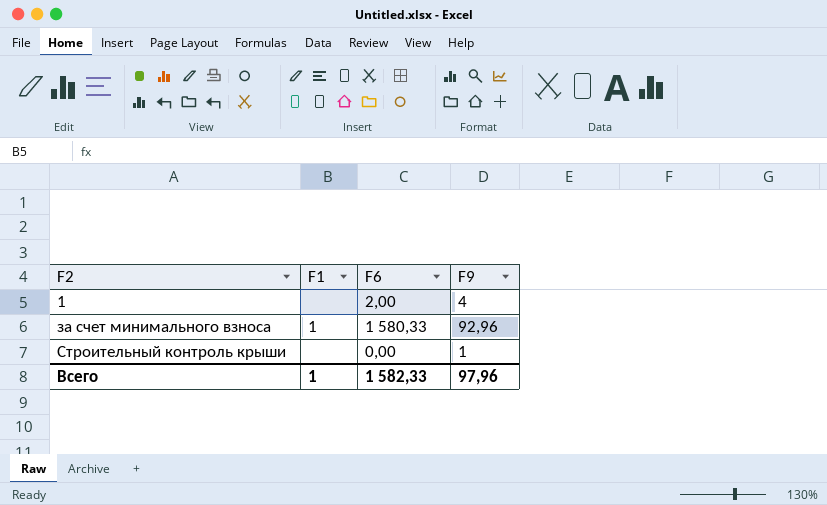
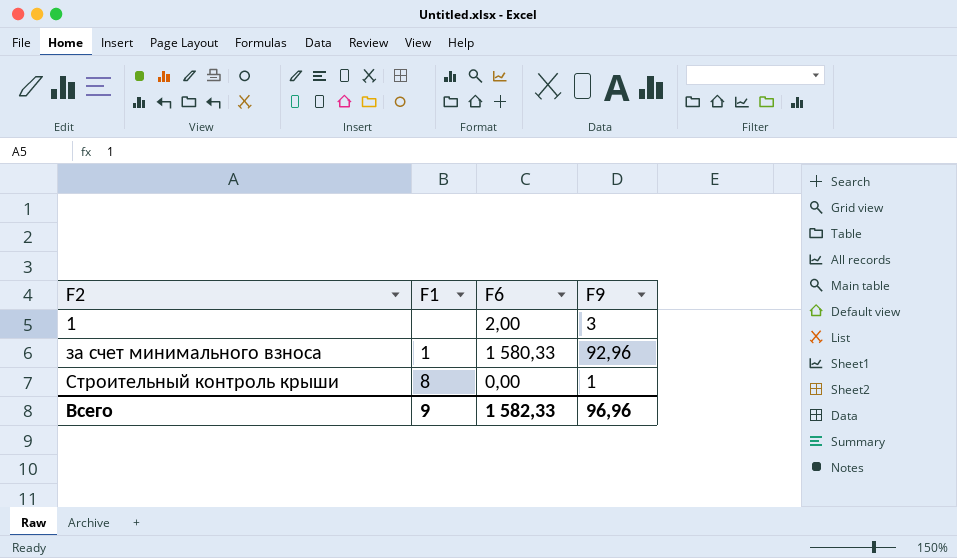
1 | F9: 4 -> 3
Строительный контроль крыши | F1: none -> 8
Всего | F1: 1 -> 9
Всего | F9: 97,96 -> 96,96

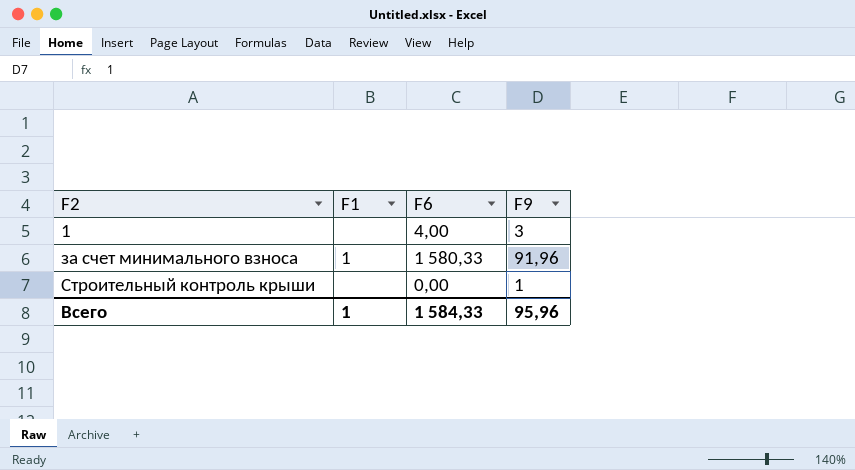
1 | F6: 2,00 -> 4,00
за счет минимального взноса | F9: 92,96 -> 91,96
Строительный контроль крыши | F1: 8 -> none
Всего | F1: 9 -> 1
Всего | F6: 1 582,33 -> 1 584,33
Всего | F9: 96,96 -> 95,96

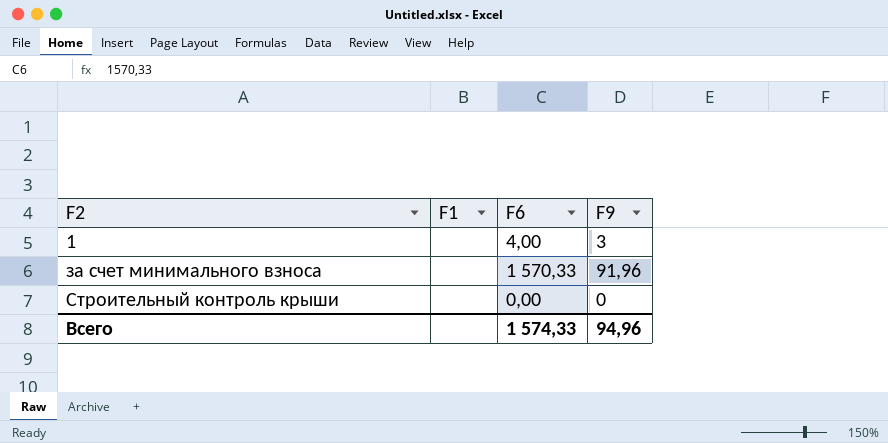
за счет минимального взноса | F1: 1 -> none
за счет минимального взноса | F6: 1 580,33 -> 1 570,33
Строительный контроль крыши | F9: 1 -> 0
Всего | F1: 1 -> none
Всего | F6: 1 584,33 -> 1 574,33
Всего | F9: 95,96 -> 94,96

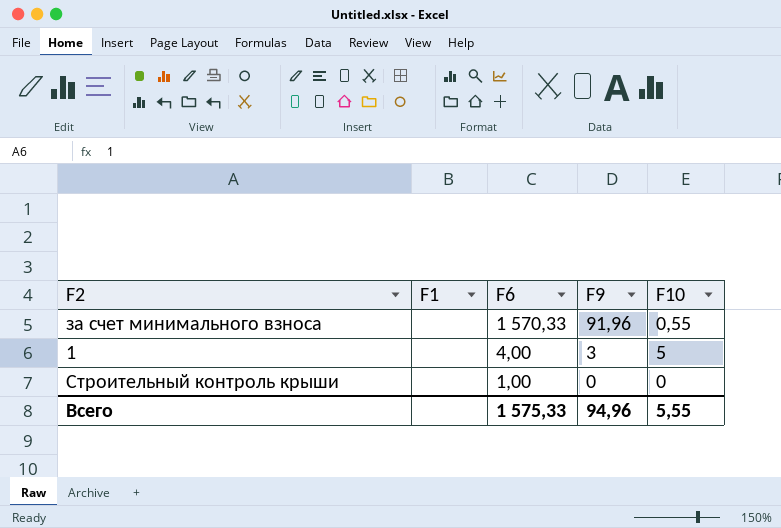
row order: F2 ascending -> F6 descending
column F10 | position: none -> 5
Строительный контроль крыши | F6: 0,00 -> 1,00
Всего | F6: 1 574,33 -> 1 575,33

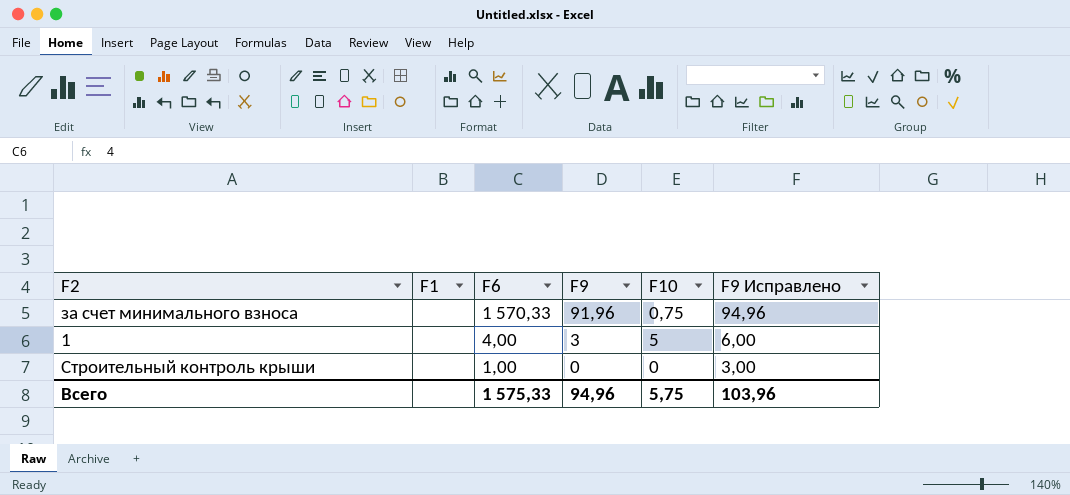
column F9 Исправлено | formula: none -> [F9] + 3
за счет минимального взноса | F10: 0,55 -> 0,75
Всего | F10: 5,55 -> 5,75

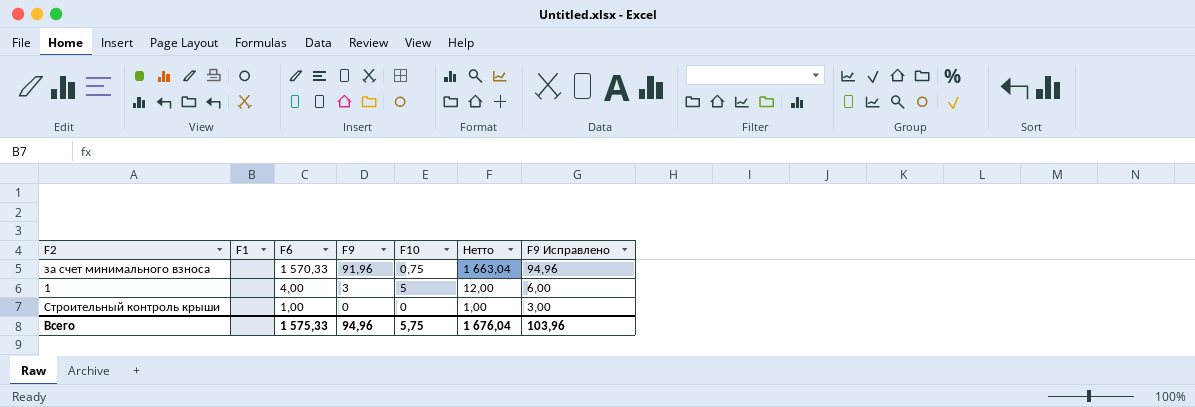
column Нетто | formula: none -> [F6] + [F9] + [F10]

